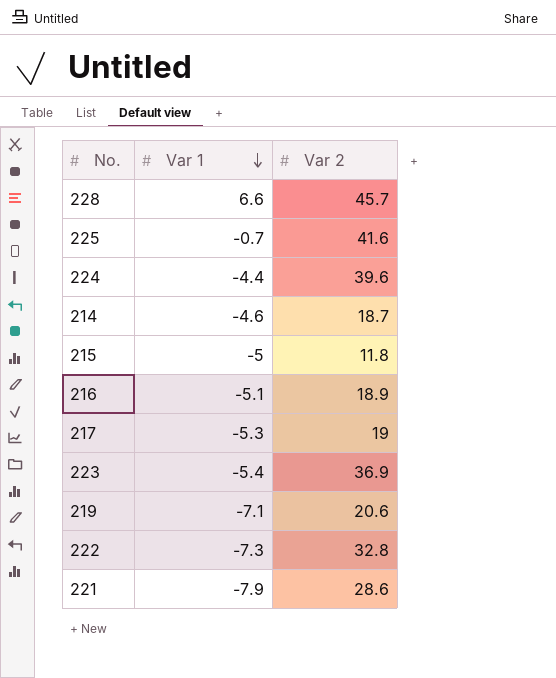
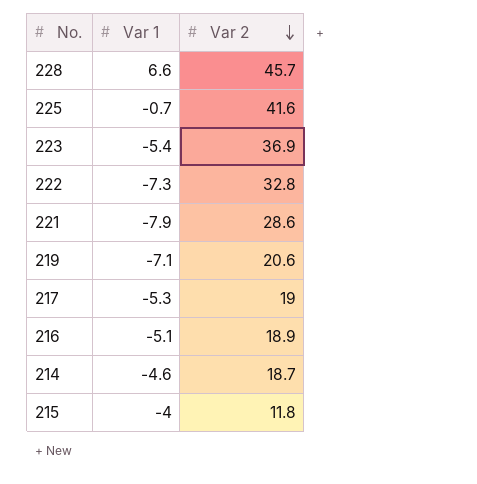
row order: Var 1 descending -> Var 2 descending
row 224: -4.4 | 39.6 -> none
215 | Var 1: -5 -> -4

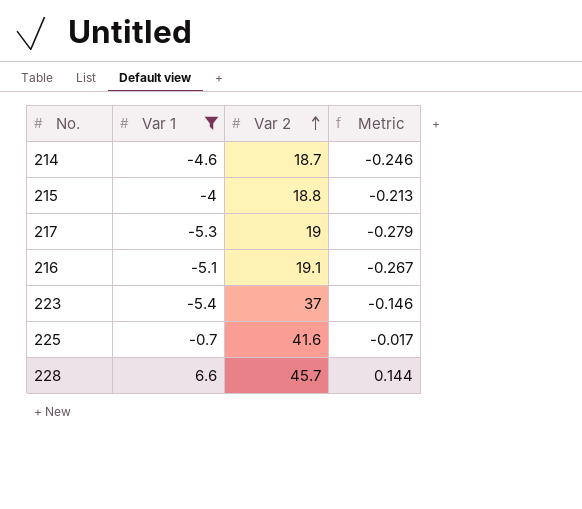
filter: none -> Var 1 >= -5.4
row order: Var 2 descending -> Var 2 ascending
column Metric | formula: none -> [Var 1] / [Var 2]
215 | Var 2: 11.8 -> 18.8
216 | Var 2: 18.9 -> 19.1
223 | Var 2: 36.9 -> 37

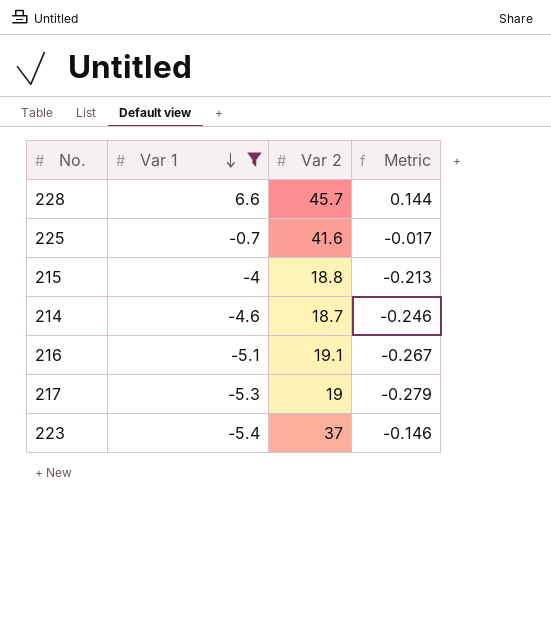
row order: Var 2 ascending -> Var 1 descending

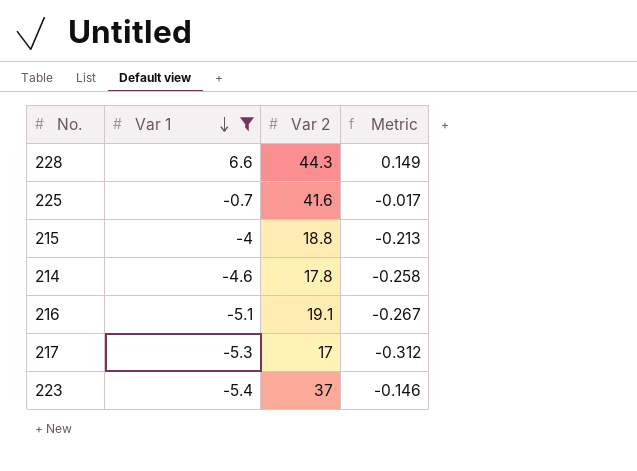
228 | Var 2: 45.7 -> 44.3
228 | Metric: 0.144 -> 0.149
214 | Var 2: 18.7 -> 17.8
214 | Metric: -0.246 -> -0.258
217 | Var 2: 19 -> 17
217 | Metric: -0.279 -> -0.312

